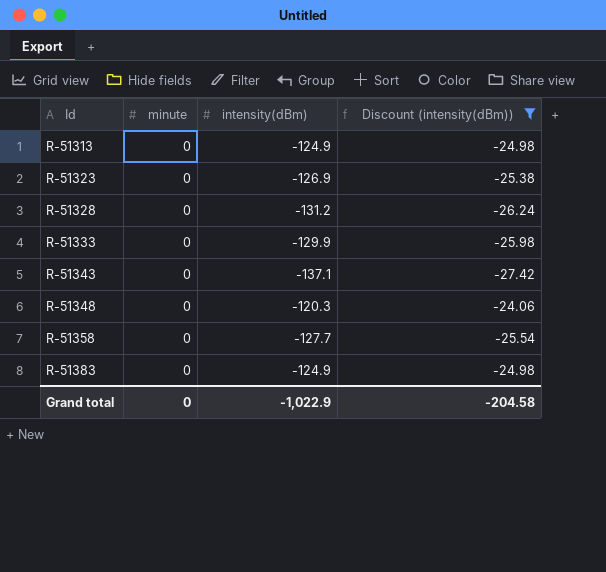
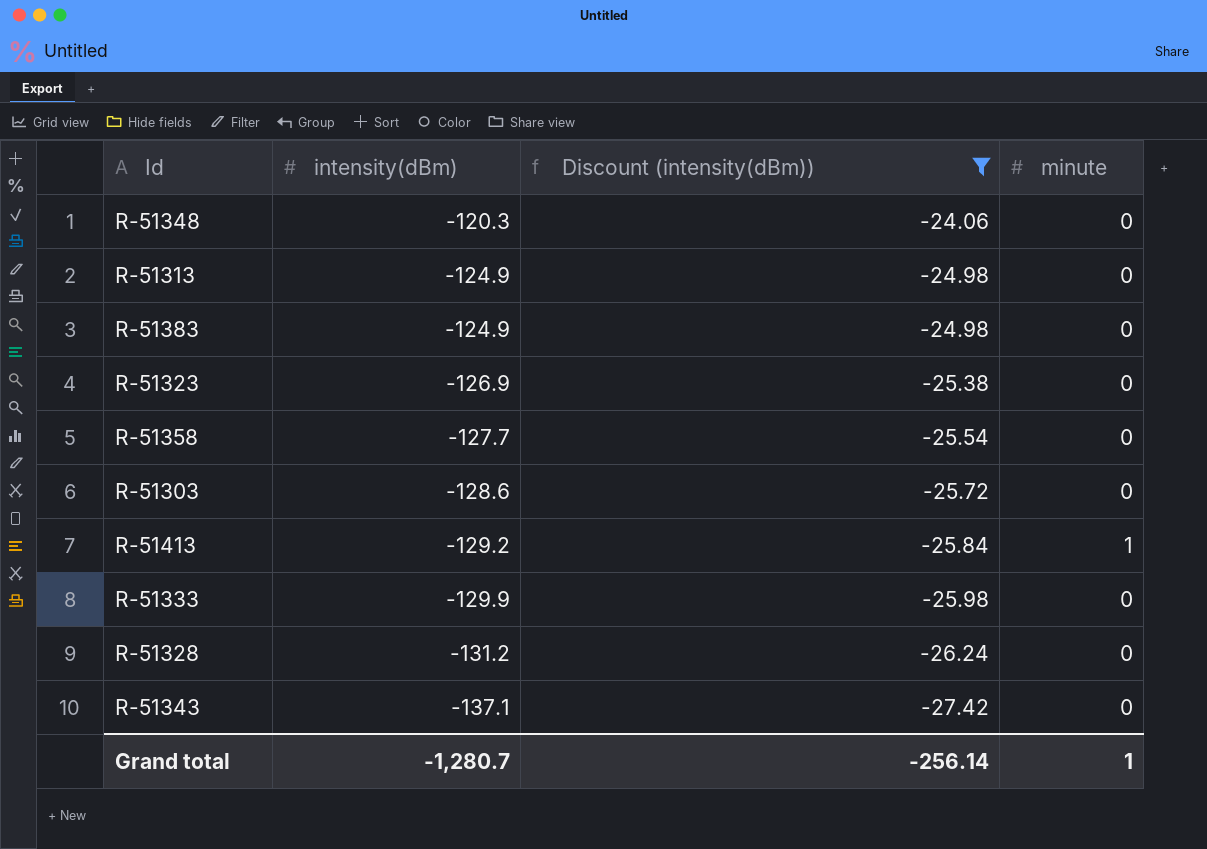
row order: Id ascending -> intensity(dBm) descending
column minute | position: 2 -> 4
row R-51303: none -> -128.6 | -25.72 | 0
row R-51413: none -> -129.2 | -25.84 | 1
Grand total | intensity(dBm): -1,022.9 -> -1,280.7
Grand total | Discount (intensity(dBm)): -204.58 -> -256.14
Grand total | minute: 0 -> 1

